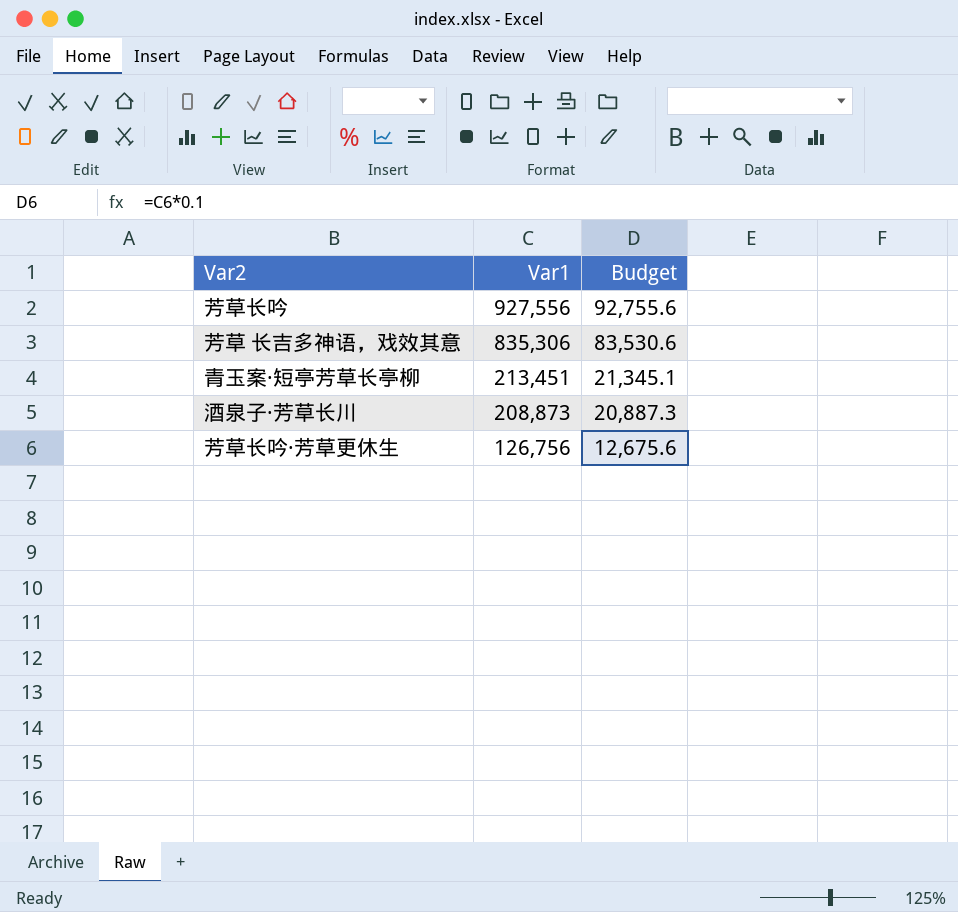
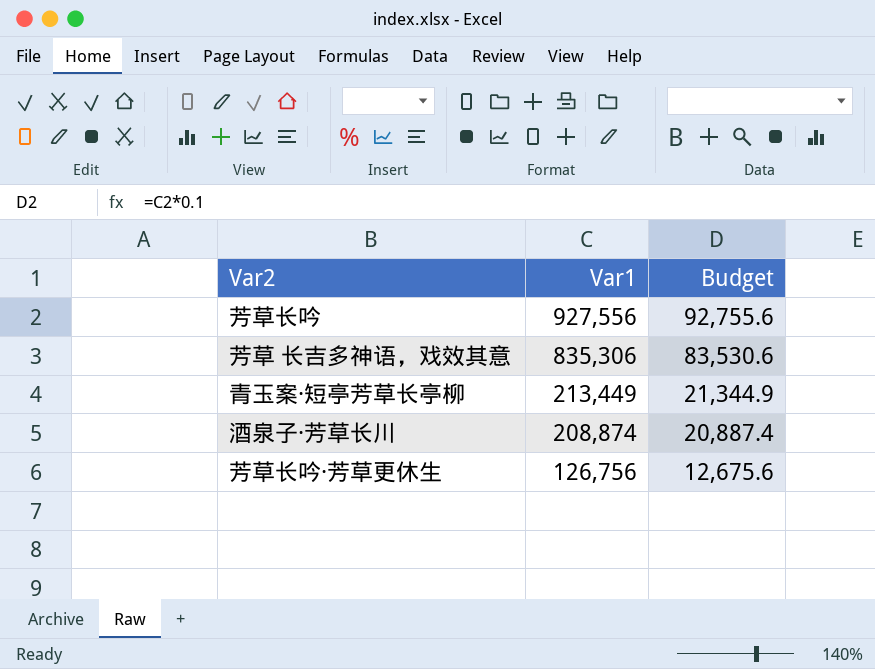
青玉案·短亭芳草长亭柳 | Var1: 213,451 -> 213,449
青玉案·短亭芳草长亭柳 | Budget: 21,345.1 -> 21,344.9
酒泉子·芳草长川 | Var1: 208,873 -> 208,874
酒泉子·芳草长川 | Budget: 20,887.3 -> 20,887.4

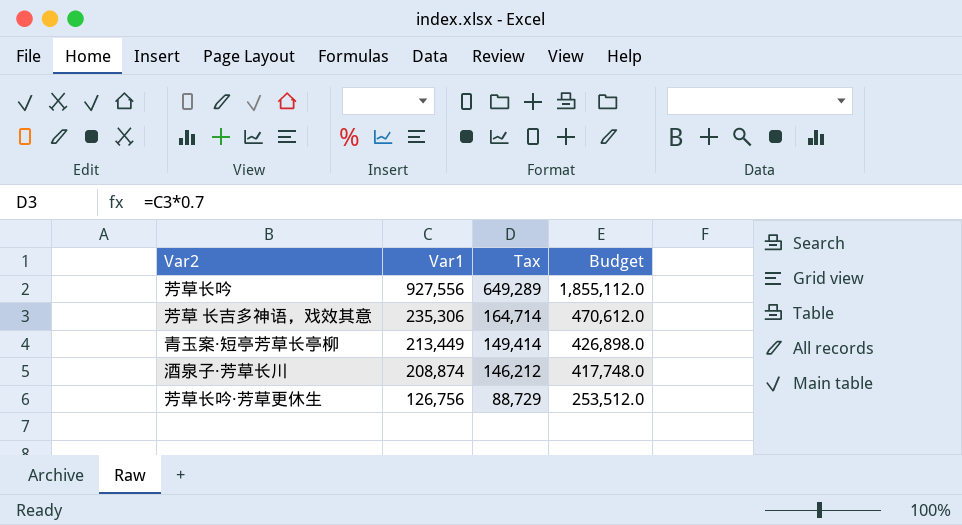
column Tax | formula: none -> [Var1] * 0.7
column Budget | formula: [Var1] * 0.1 -> [Var1] * 2
芳草 长吉多神语，戏效其意 | Var1: 835,306 -> 235,306

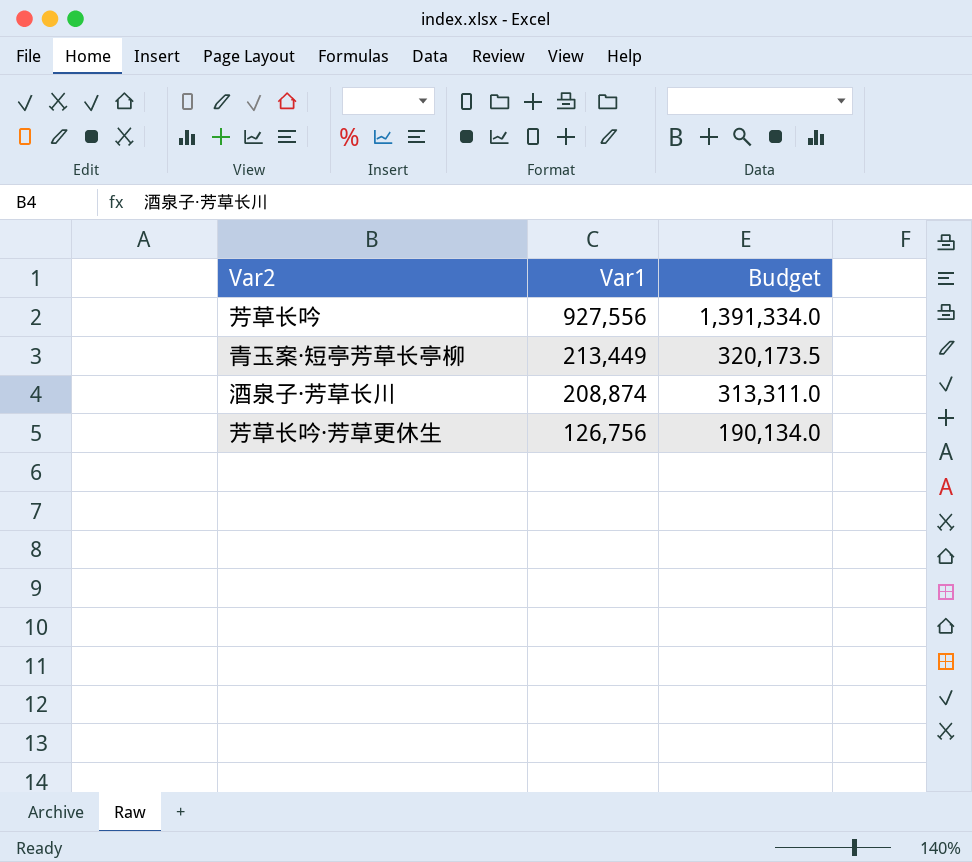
column Tax | formula: [Var1] * 0.7 -> none
column Budget | formula: [Var1] * 2 -> [Var1] * 1.5
row 芳草 长吉多神语，戏效其意: 235,306 | 164,714 | 470,612.0 -> none

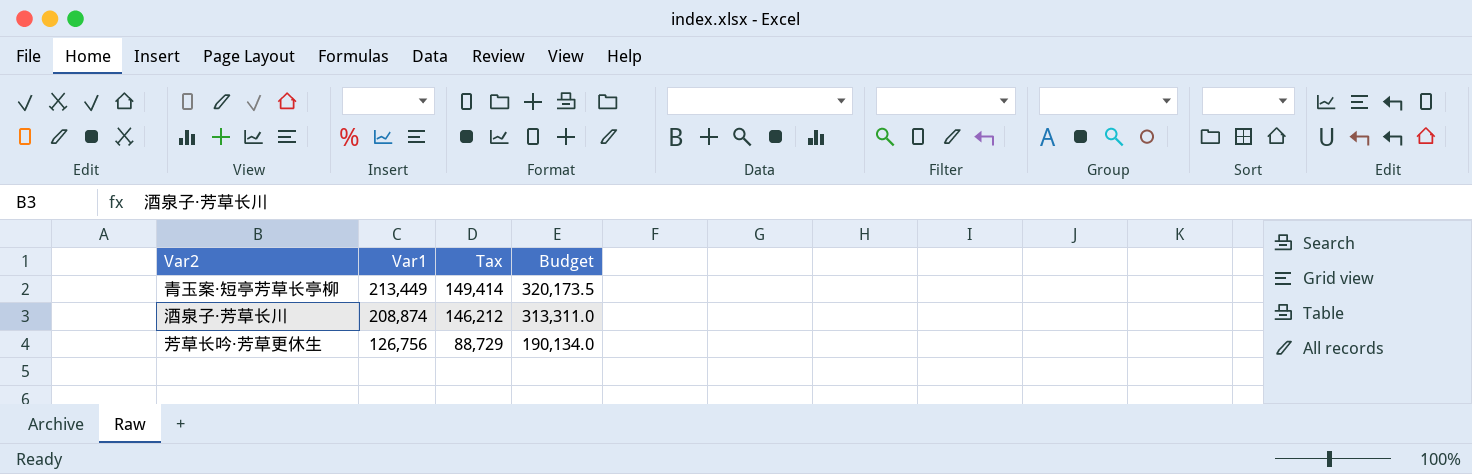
column Tax | formula: none -> [Var1] * 0.7
row 芳草长吟: 927,556 | 1,391,334.0 -> none

